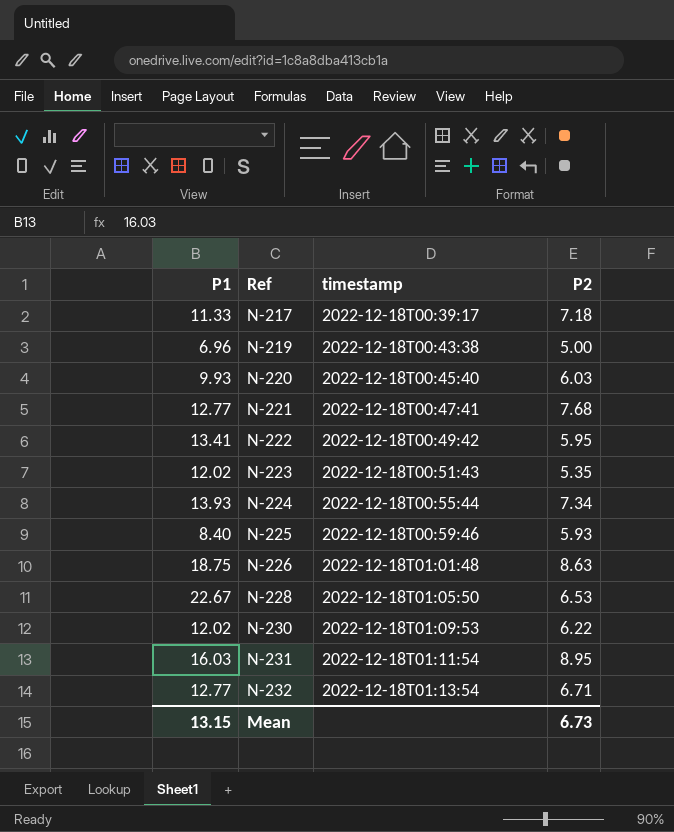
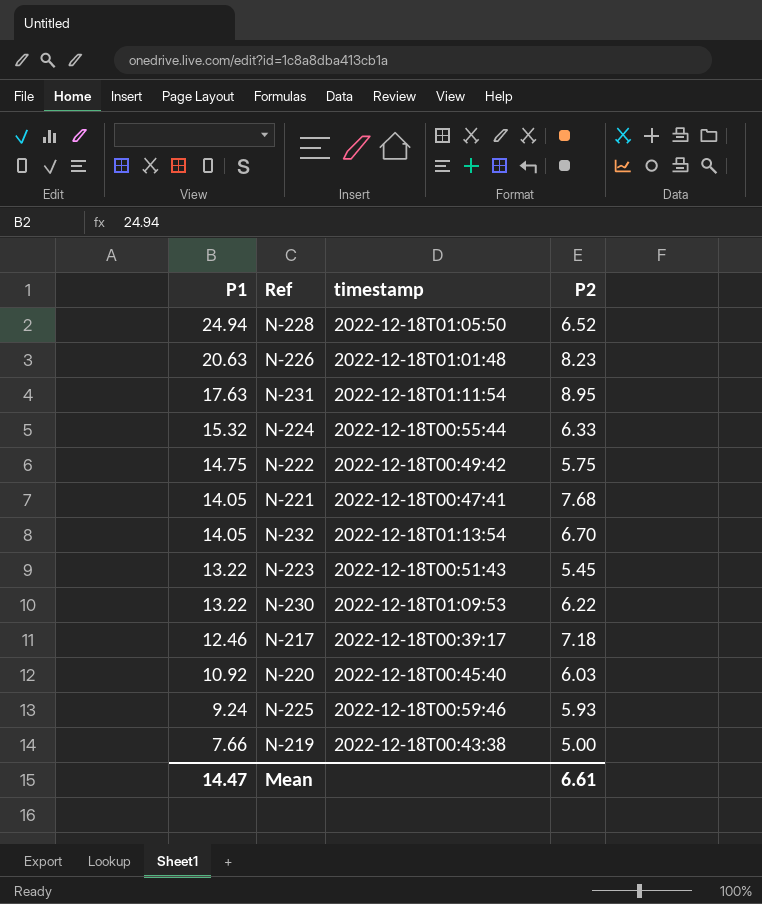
row order: Ref ascending -> P1 descending
N-228 | P1: 22.67 -> 24.94
N-228 | P2: 6.53 -> 6.52
N-226 | P1: 18.75 -> 20.63
N-226 | P2: 8.63 -> 8.23
N-231 | P1: 16.03 -> 17.63
N-224 | P1: 13.93 -> 15.32
N-224 | P2: 7.34 -> 6.33
N-222 | P1: 13.41 -> 14.75
N-222 | P2: 5.95 -> 5.75
N-221 | P1: 12.77 -> 14.05
N-232 | P1: 12.77 -> 14.05
N-232 | P2: 6.71 -> 6.70
N-223 | P1: 12.02 -> 13.22
N-223 | P2: 5.35 -> 5.45
N-230 | P1: 12.02 -> 13.22
N-217 | P1: 11.33 -> 12.46
N-220 | P1: 9.93 -> 10.92
N-225 | P1: 8.40 -> 9.24
N-219 | P1: 6.96 -> 7.66
Mean | P1: 13.15 -> 14.47
Mean | P2: 6.73 -> 6.61

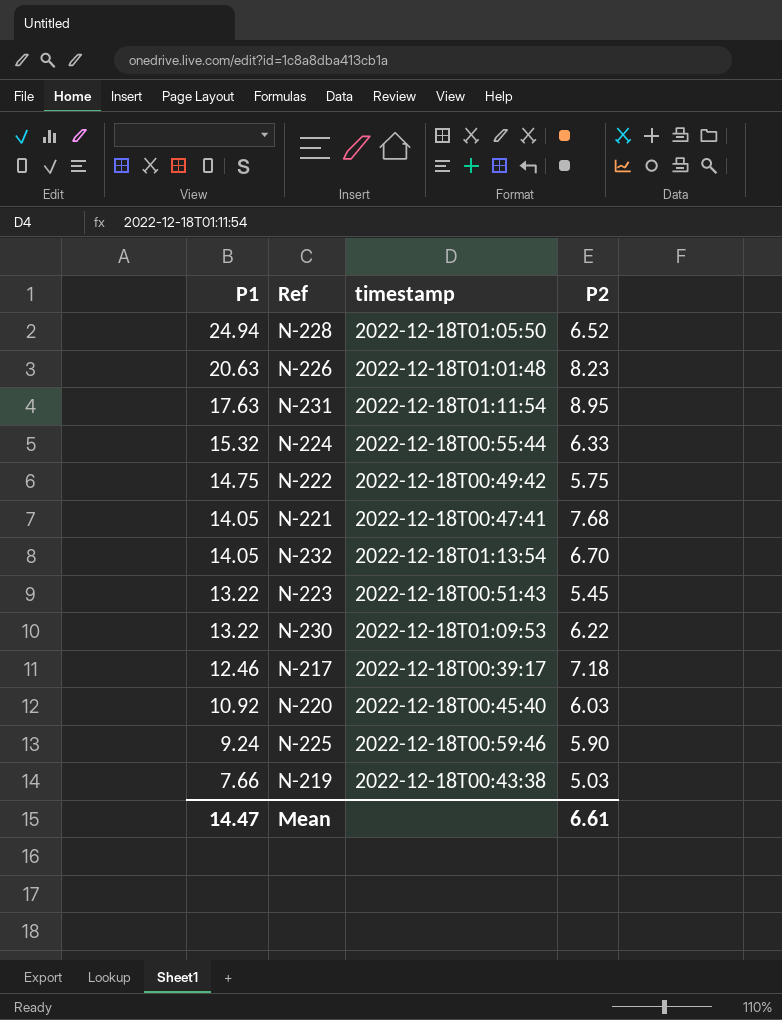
N-225 | P2: 5.93 -> 5.90
N-219 | P2: 5.00 -> 5.03

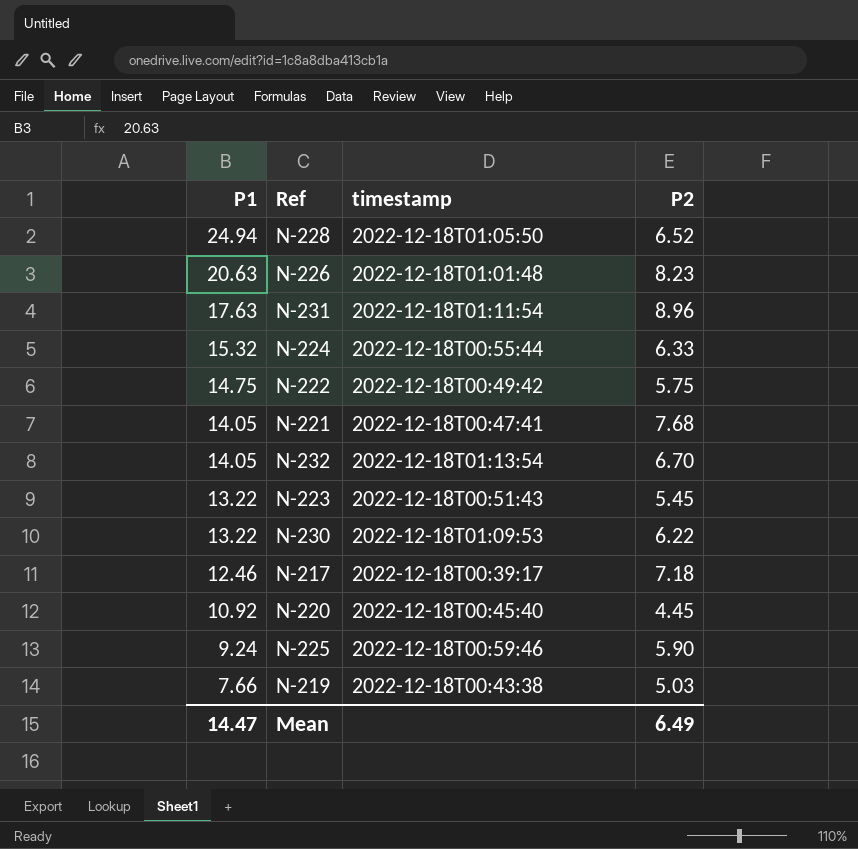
N-231 | P2: 8.95 -> 8.96
N-220 | P2: 6.03 -> 4.45
Mean | P2: 6.61 -> 6.49

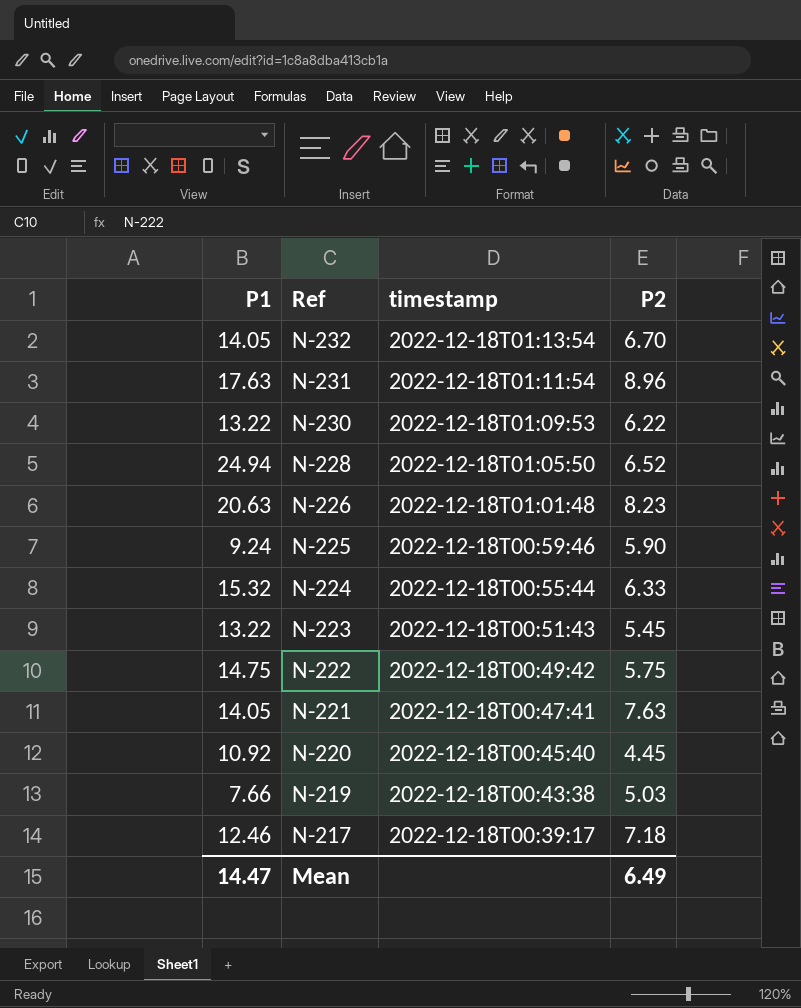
row order: P1 descending -> Ref descending
N-221 | P2: 7.68 -> 7.63

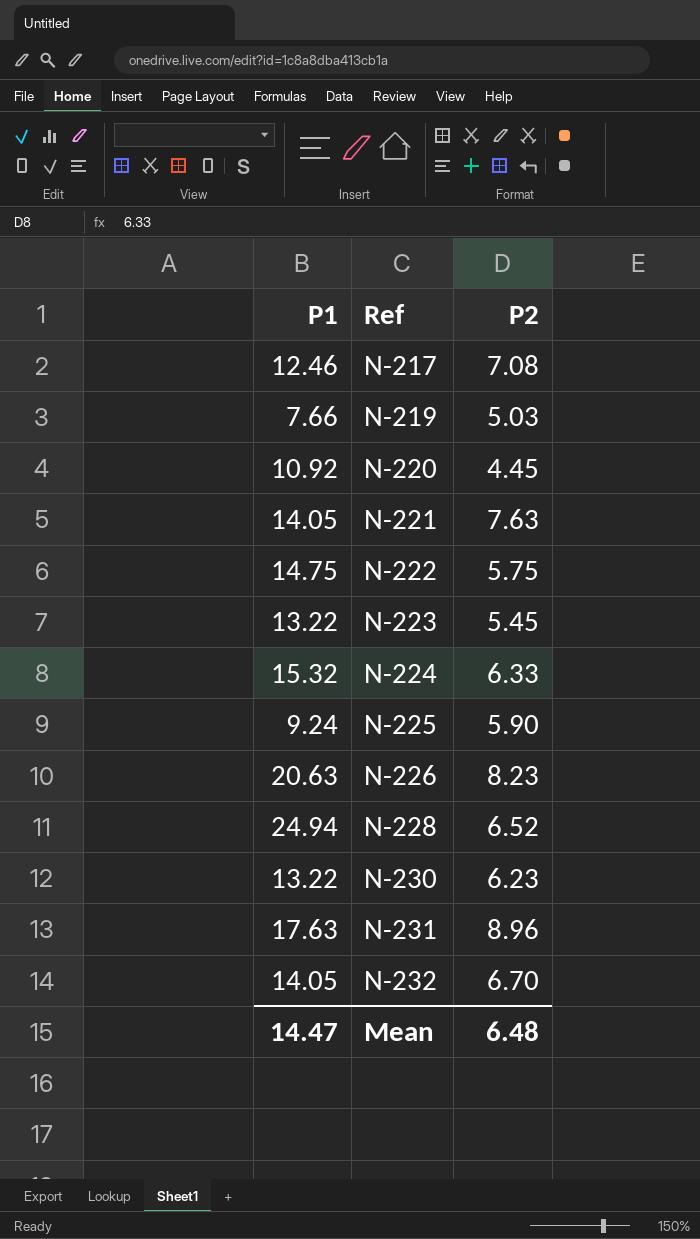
row order: Ref descending -> Ref ascending
column timestamp | position: 3 -> none
N-217 | P2: 7.18 -> 7.08
N-230 | P2: 6.22 -> 6.23
Mean | P2: 6.49 -> 6.48

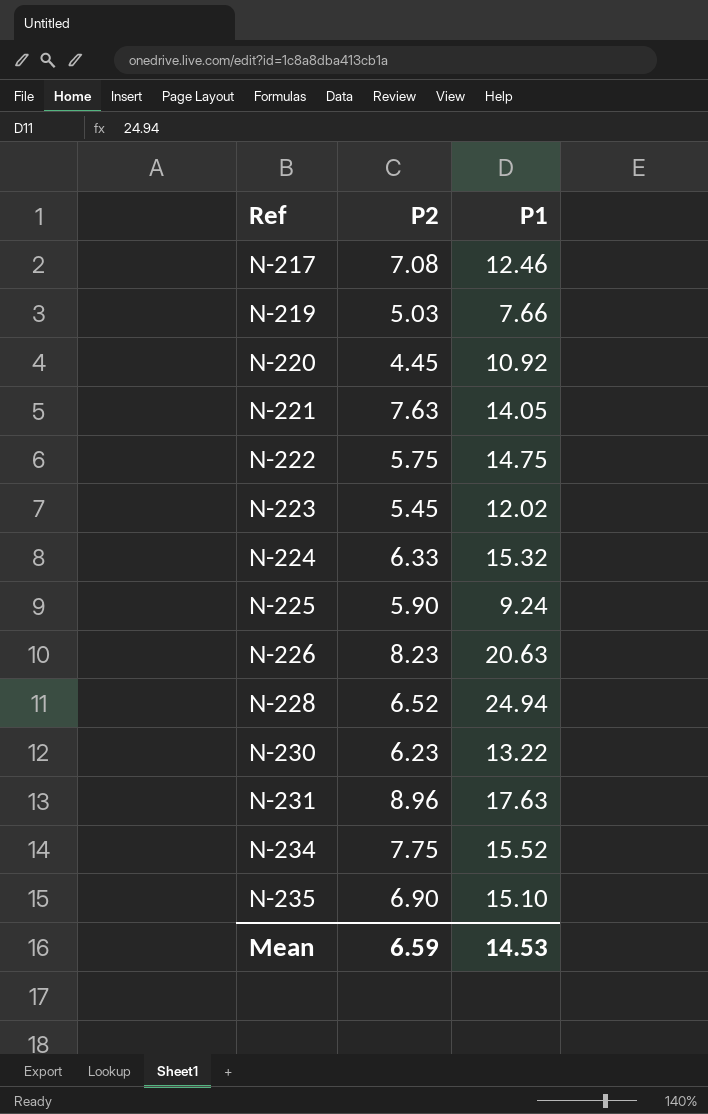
column P1 | position: 1 -> 3
row N-232: 14.05 | 6.70 -> none
N-223 | P1: 13.22 -> 12.02
row N-234: none -> 7.75 | 15.52
row N-235: none -> 6.90 | 15.10
Mean | P2: 6.48 -> 6.59
Mean | P1: 14.47 -> 14.53

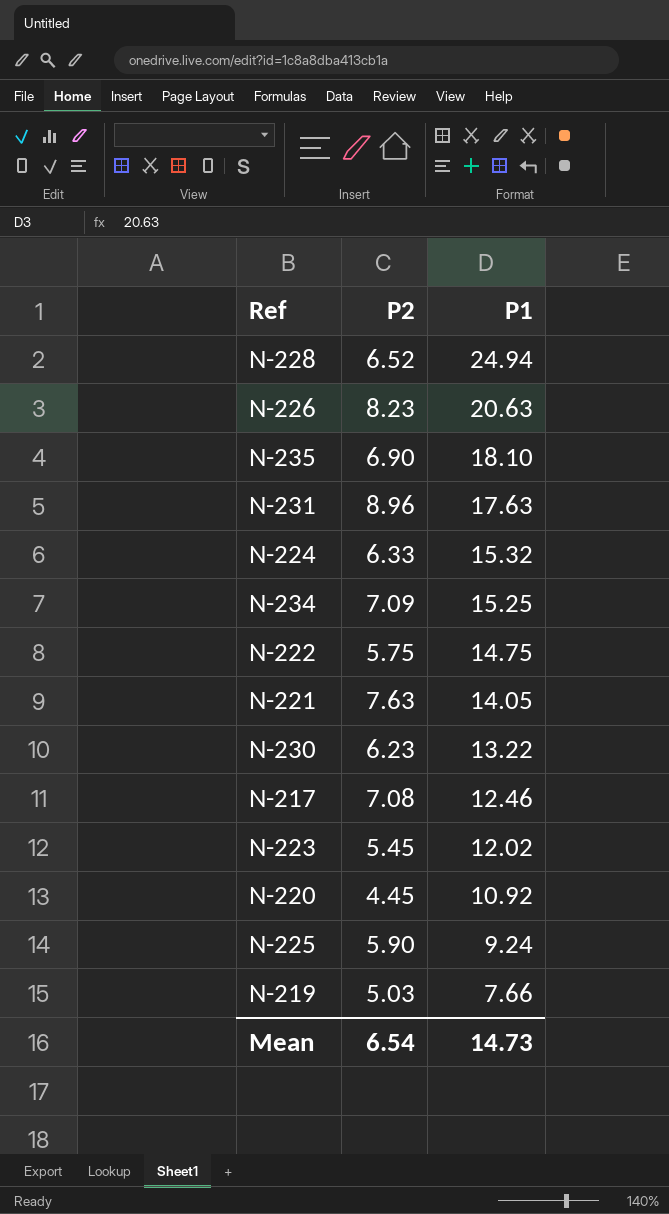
row order: Ref ascending -> P1 descending
N-235 | P1: 15.10 -> 18.10
N-234 | P2: 7.75 -> 7.09
N-234 | P1: 15.52 -> 15.25
Mean | P2: 6.59 -> 6.54
Mean | P1: 14.53 -> 14.73

